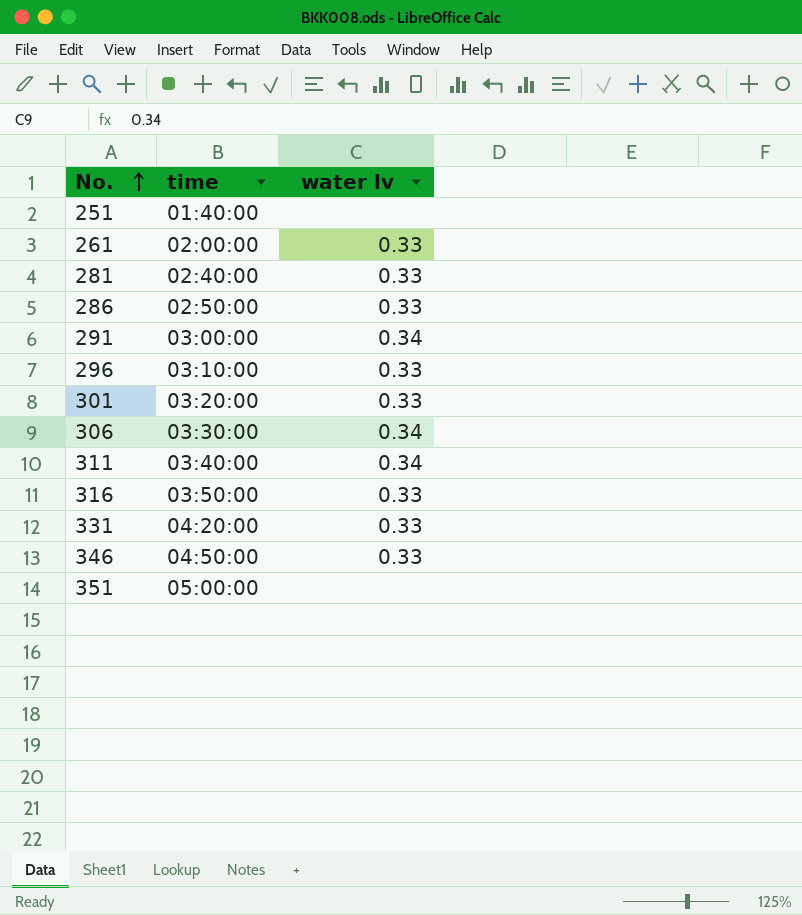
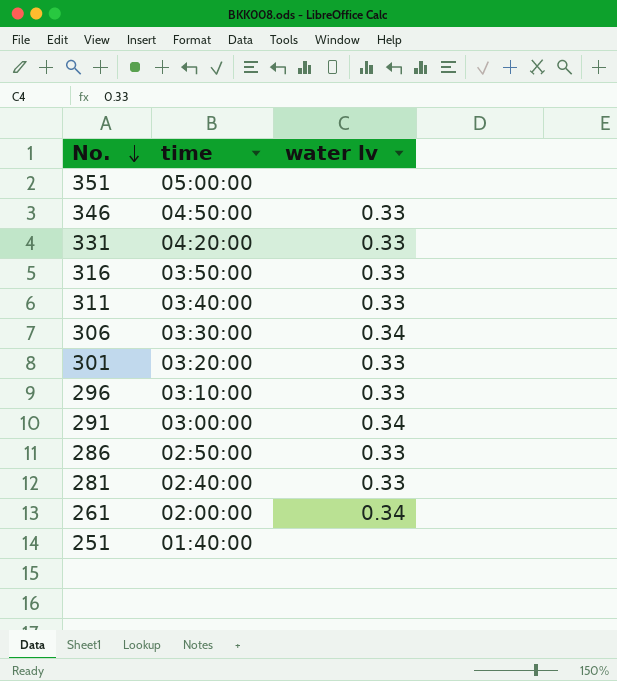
row order: No. ascending -> No. descending
311 | water lv: 0.34 -> 0.33
261 | water lv: 0.33 -> 0.34

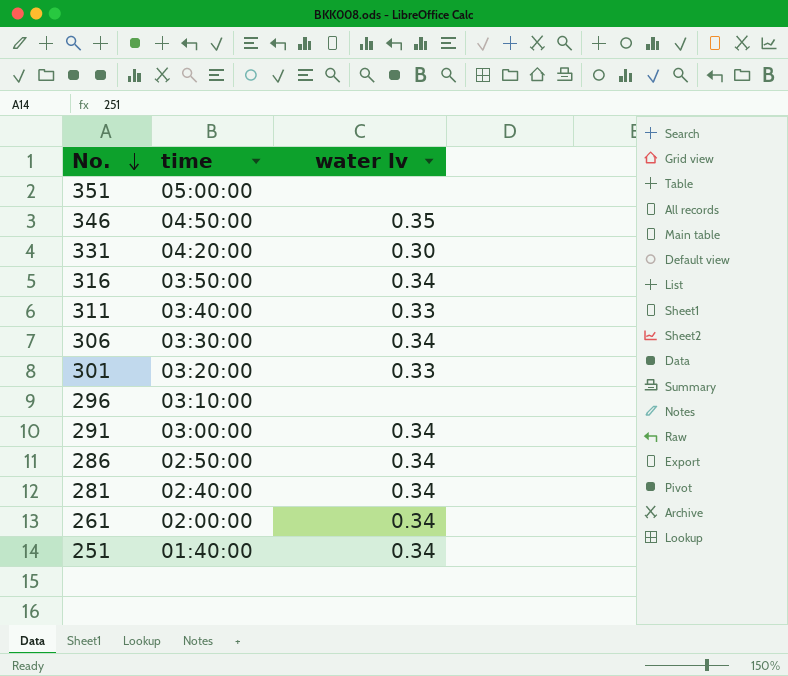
346 | water lv: 0.33 -> 0.35
331 | water lv: 0.33 -> 0.30
316 | water lv: 0.33 -> 0.34
296 | water lv: 0.33 -> none
286 | water lv: 0.33 -> 0.34
281 | water lv: 0.33 -> 0.34
251 | water lv: none -> 0.34

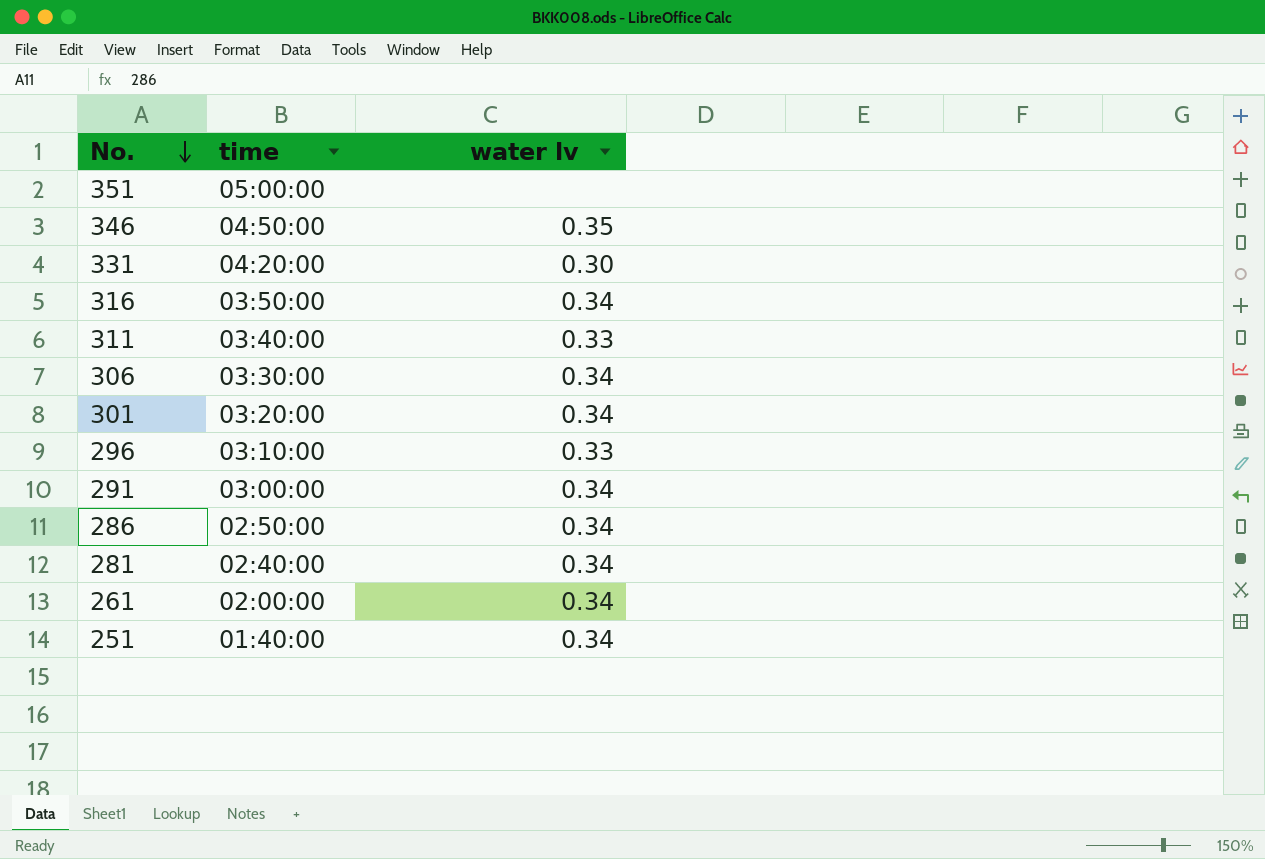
301 | water lv: 0.33 -> 0.34
296 | water lv: none -> 0.33

